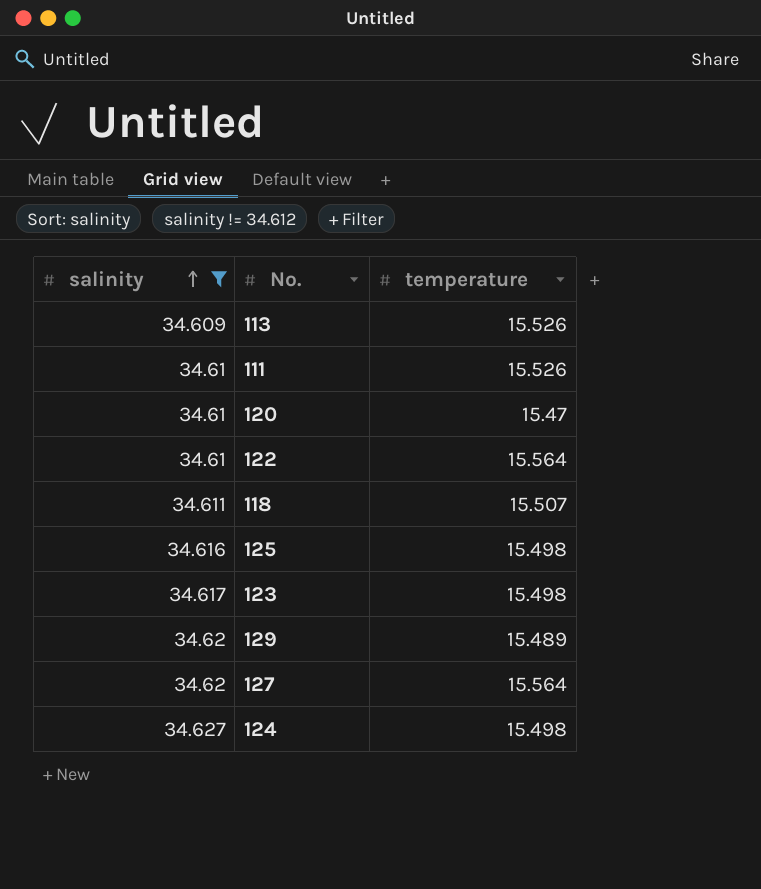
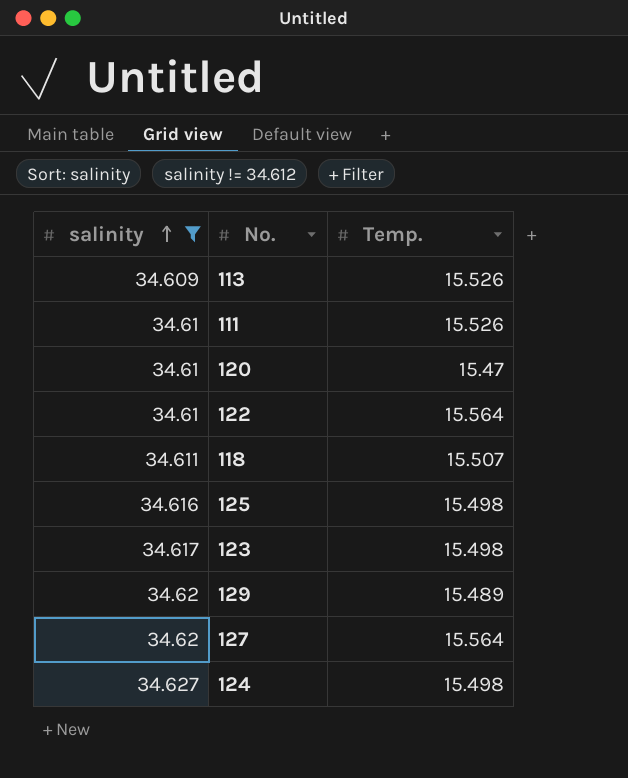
column name: temperature -> Temp.

